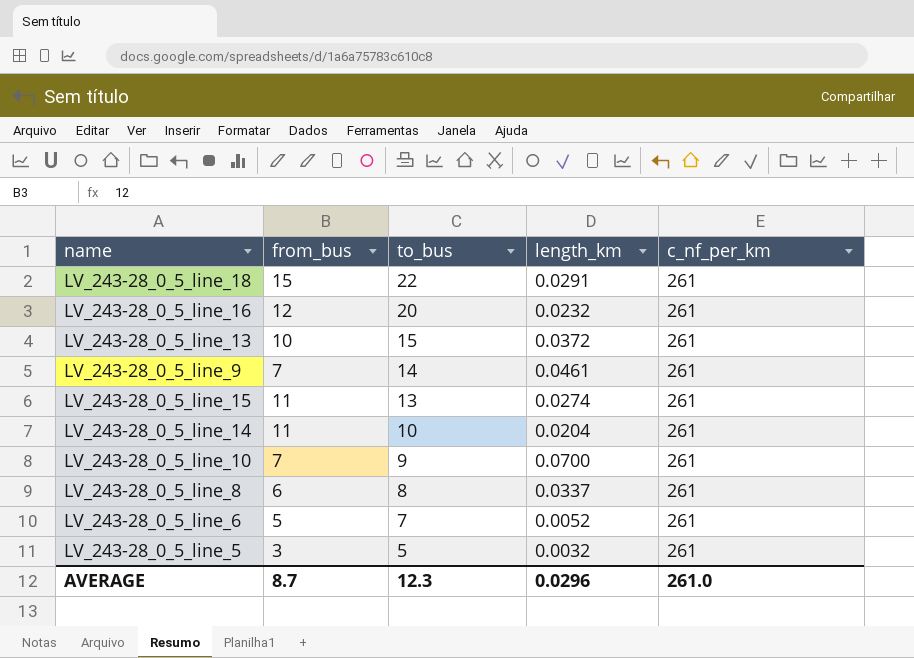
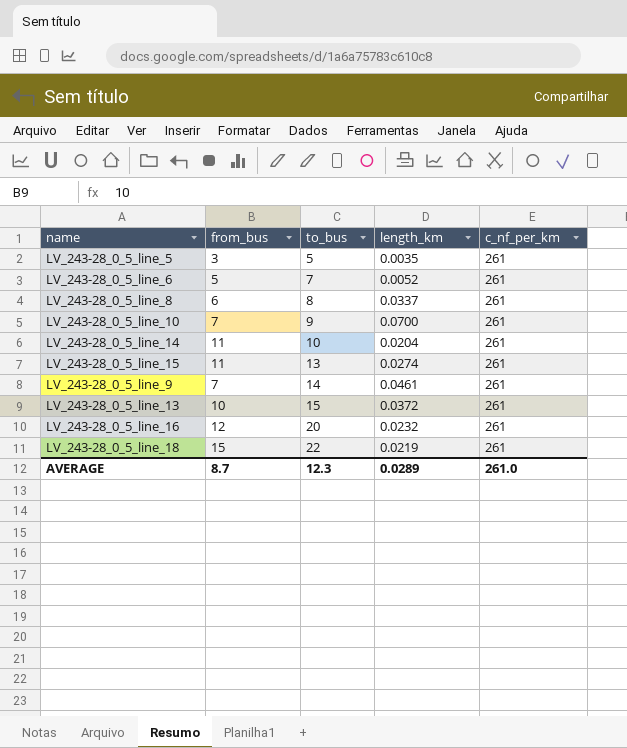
row order: to_bus descending -> to_bus ascending
LV_243-28_0_5_line_5 | length_km: 0.0032 -> 0.0035
LV_243-28_0_5_line_18 | length_km: 0.0291 -> 0.0219
AVERAGE | length_km: 0.0296 -> 0.0289

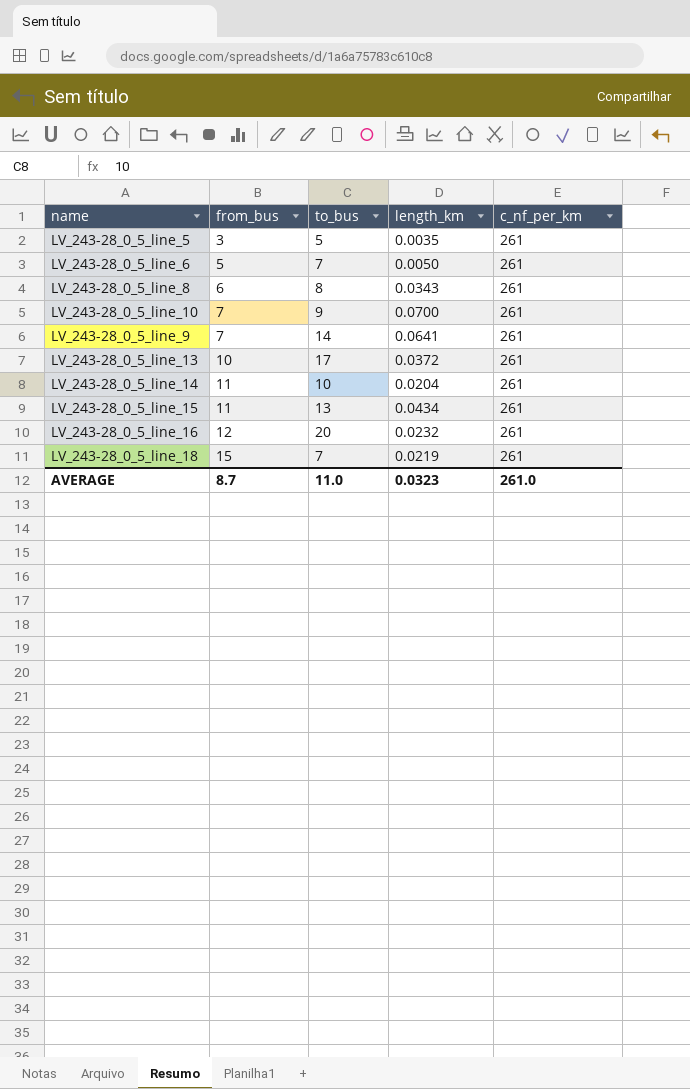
row order: to_bus ascending -> from_bus ascending
LV_243-28_0_5_line_6 | length_km: 0.0052 -> 0.0050
LV_243-28_0_5_line_8 | length_km: 0.0337 -> 0.0343
LV_243-28_0_5_line_9 | length_km: 0.0461 -> 0.0641
LV_243-28_0_5_line_13 | to_bus: 15 -> 17
LV_243-28_0_5_line_15 | length_km: 0.0274 -> 0.0434
LV_243-28_0_5_line_18 | to_bus: 22 -> 7
AVERAGE | to_bus: 12.3 -> 11.0
AVERAGE | length_km: 0.0289 -> 0.0323

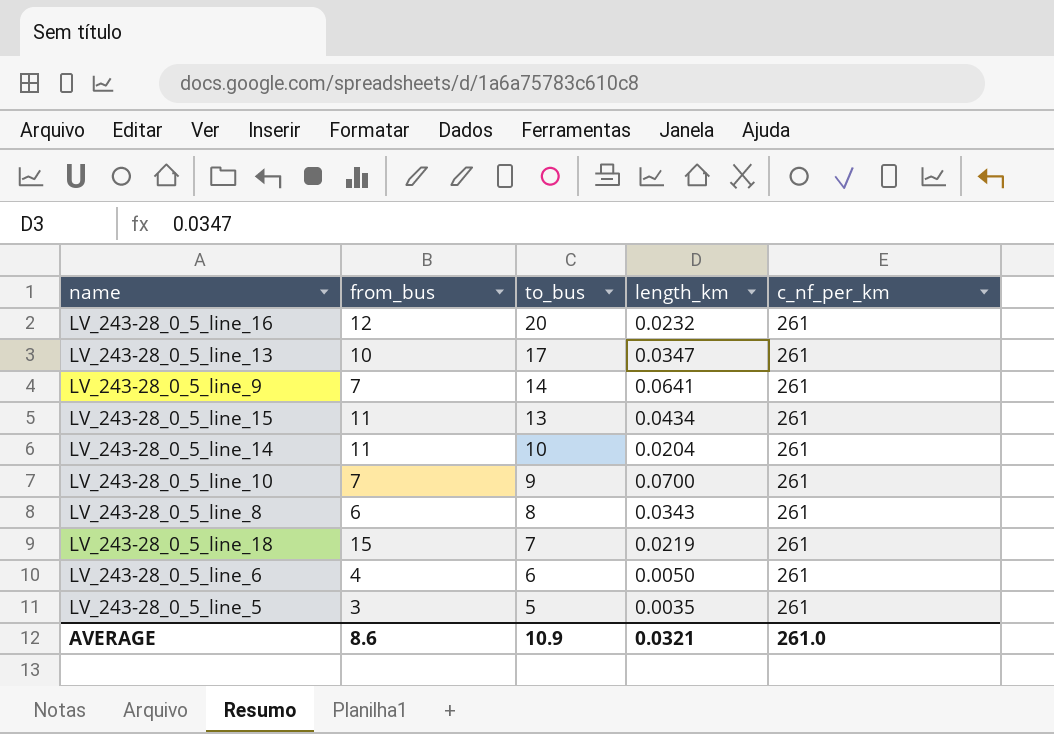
row order: from_bus ascending -> to_bus descending
LV_243-28_0_5_line_13 | length_km: 0.0372 -> 0.0347
LV_243-28_0_5_line_6 | from_bus: 5 -> 4
LV_243-28_0_5_line_6 | to_bus: 7 -> 6
AVERAGE | from_bus: 8.7 -> 8.6
AVERAGE | to_bus: 11.0 -> 10.9
AVERAGE | length_km: 0.0323 -> 0.0321

